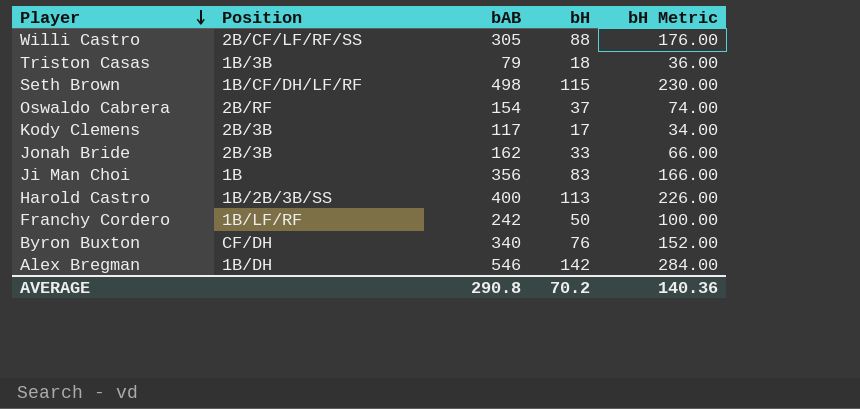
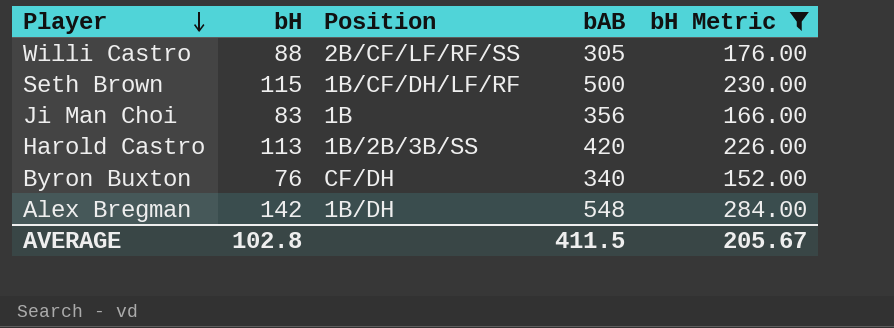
filter: none -> bH Metric >= 152.00
column bH | position: 4 -> 2
Seth Brown | bAB: 498 -> 500
Harold Castro | bAB: 400 -> 420
Alex Bregman | bAB: 546 -> 548
AVERAGE | bH: 70.2 -> 102.8
AVERAGE | bAB: 290.8 -> 411.5
AVERAGE | bH Metric: 140.36 -> 205.67

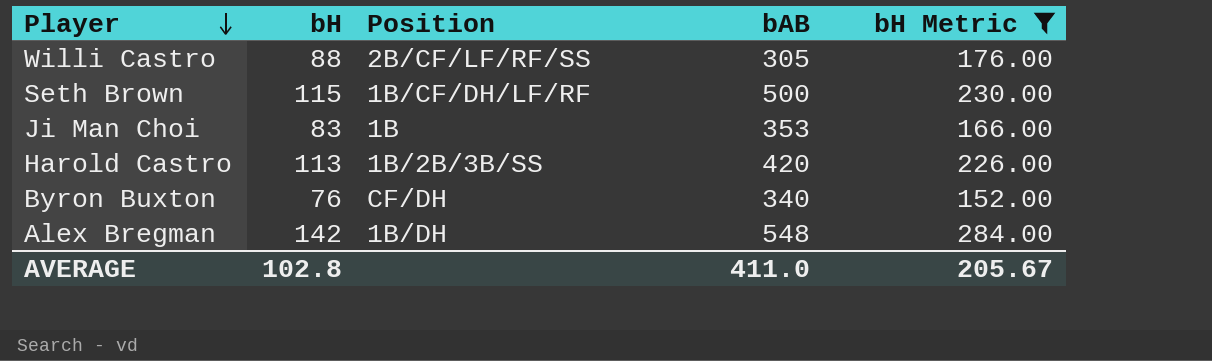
Ji Man Choi | bAB: 356 -> 353
AVERAGE | bAB: 411.5 -> 411.0

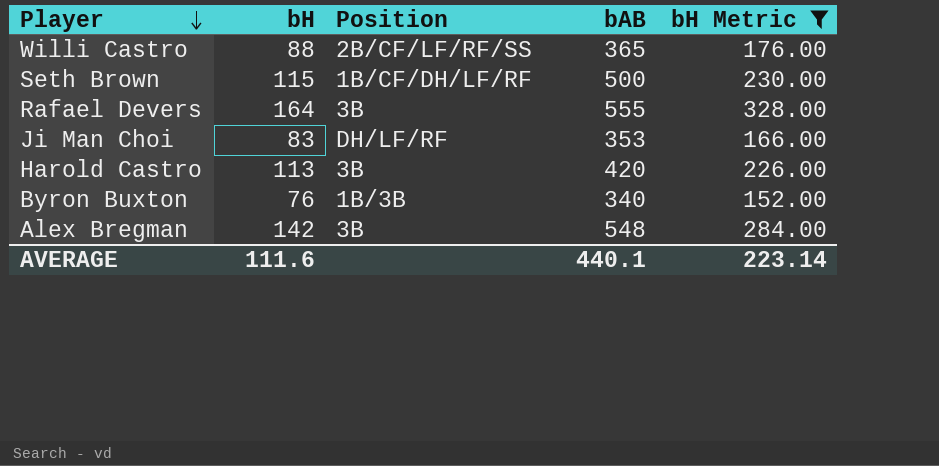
Willi Castro | bAB: 305 -> 365
row Rafael Devers: none -> 164 | 3B | 555 | 328.00
Ji Man Choi | Position: 1B -> DH/LF/RF
Harold Castro | Position: 1B/2B/3B/SS -> 3B
Byron Buxton | Position: CF/DH -> 1B/3B
Alex Bregman | Position: 1B/DH -> 3B
AVERAGE | bH: 102.8 -> 111.6
AVERAGE | bAB: 411.0 -> 440.1
AVERAGE | bH Metric: 205.67 -> 223.14

